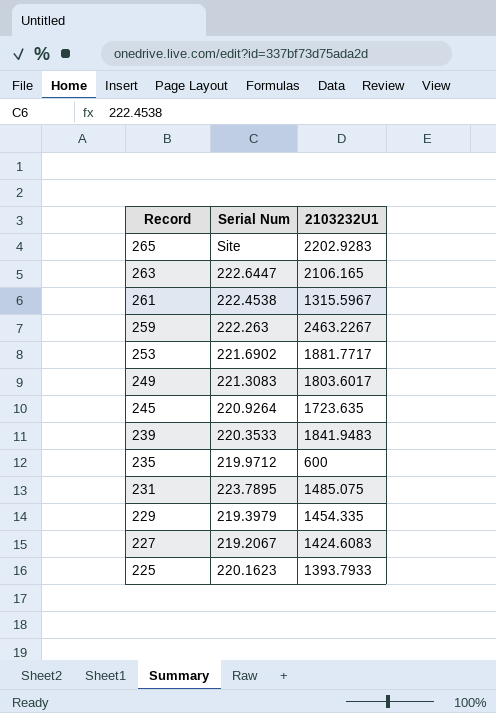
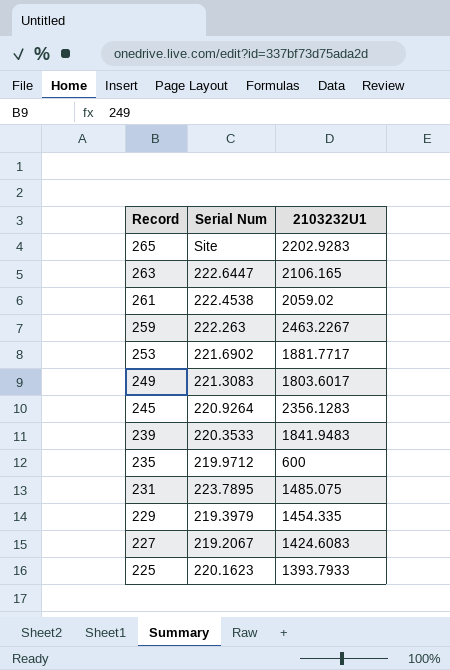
261 | 2103232U1: 1315.5967 -> 2059.02
245 | 2103232U1: 1723.635 -> 2356.1283

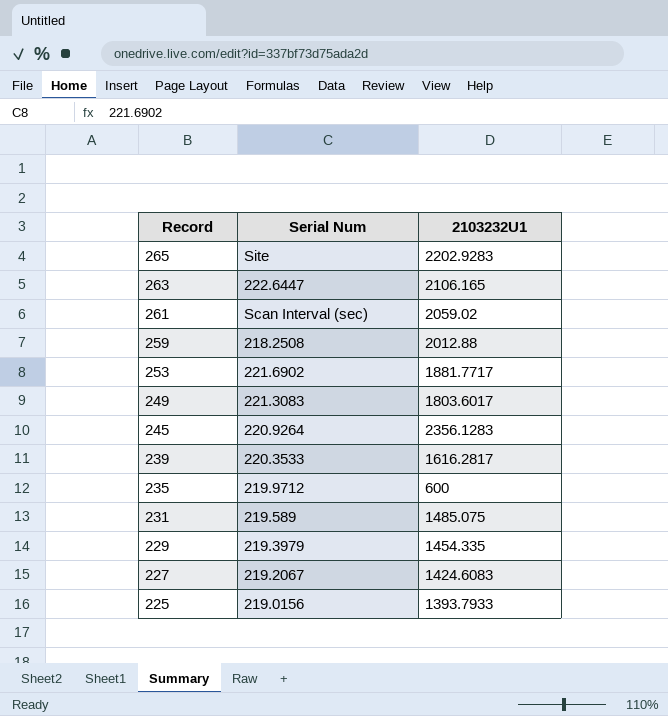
261 | Serial Num: 222.4538 -> Scan Interval (sec)
259 | Serial Num: 222.263 -> 218.2508
259 | 2103232U1: 2463.2267 -> 2012.88
239 | 2103232U1: 1841.9483 -> 1616.2817
231 | Serial Num: 223.7895 -> 219.589
225 | Serial Num: 220.1623 -> 219.0156

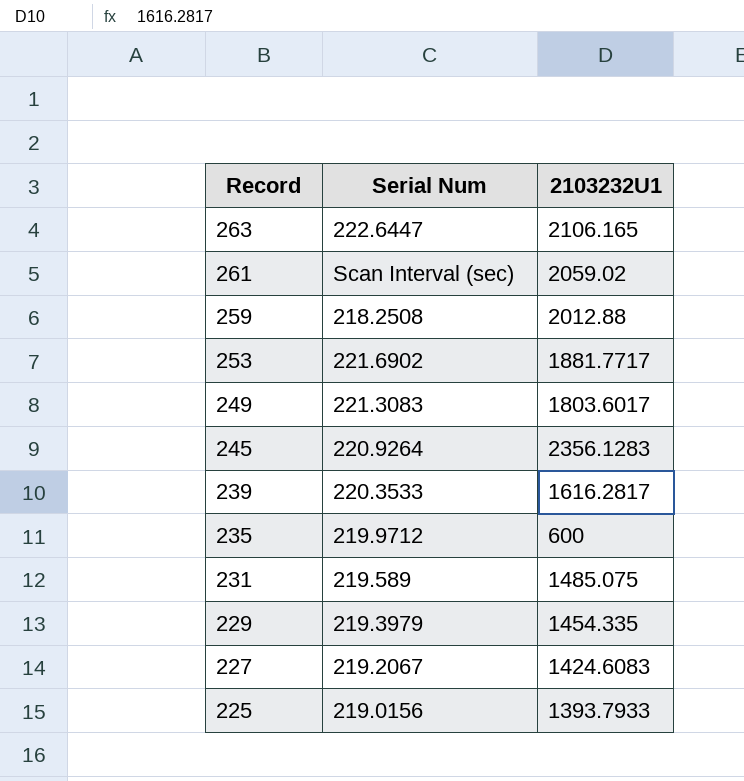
row 265: Site | 2202.9283 -> none

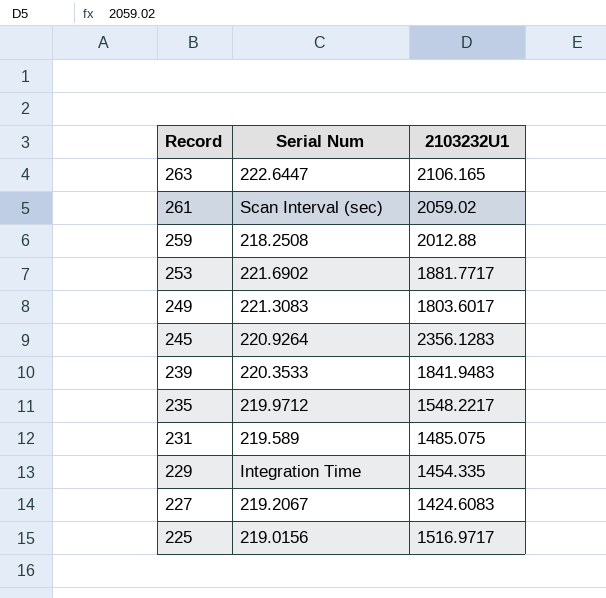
239 | 2103232U1: 1616.2817 -> 1841.9483
235 | 2103232U1: 600 -> 1548.2217
229 | Serial Num: 219.3979 -> Integration Time
225 | 2103232U1: 1393.7933 -> 1516.9717

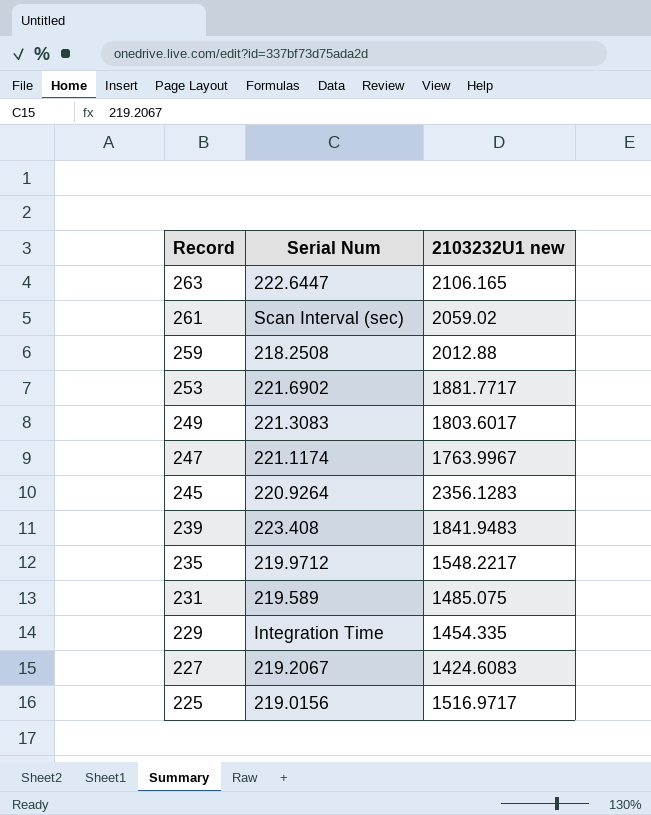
column name: 2103232U1 -> 2103232U1 new
row 247: none -> 221.1174 | 1763.9967
239 | Serial Num: 220.3533 -> 223.408

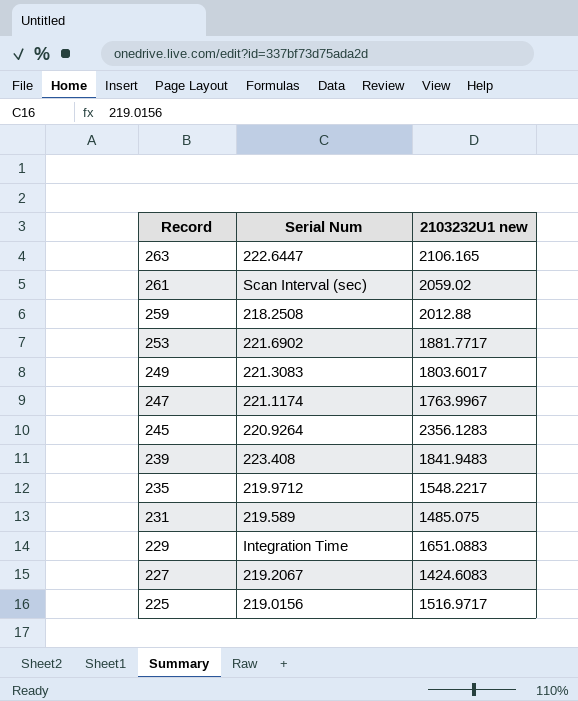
229 | 2103232U1 new: 1454.335 -> 1651.0883

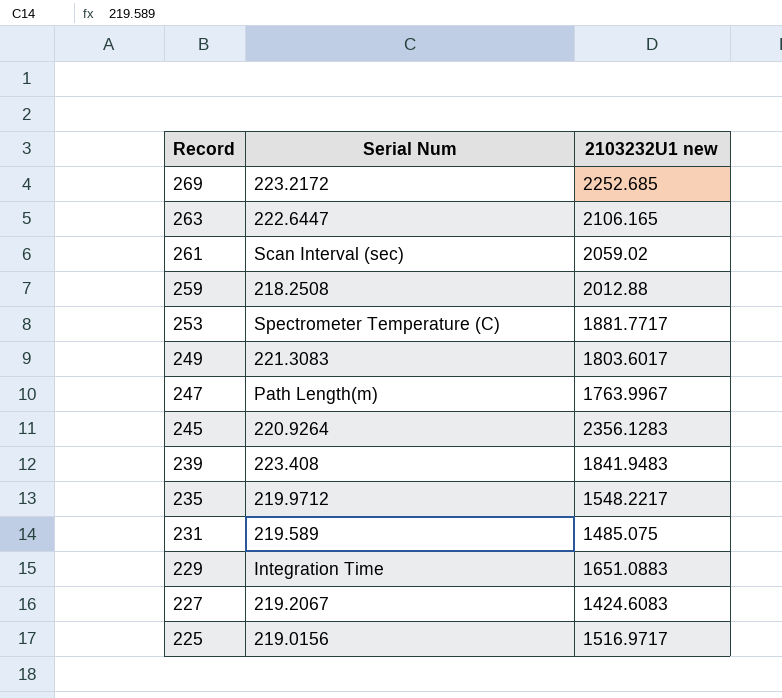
row 269: none -> 223.2172 | 2252.685
253 | Serial Num: 221.6902 -> Spectrometer Temperature (C)
247 | Serial Num: 221.1174 -> Path Length(m)

